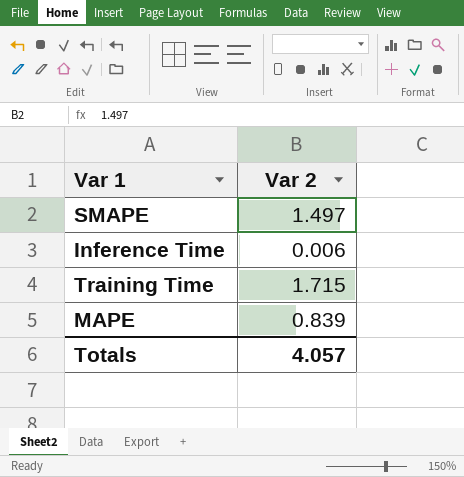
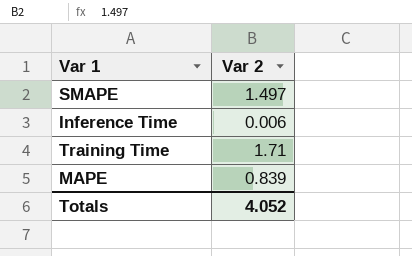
Training Time | Var 2: 1.715 -> 1.71
Totals | Var 2: 4.057 -> 4.052

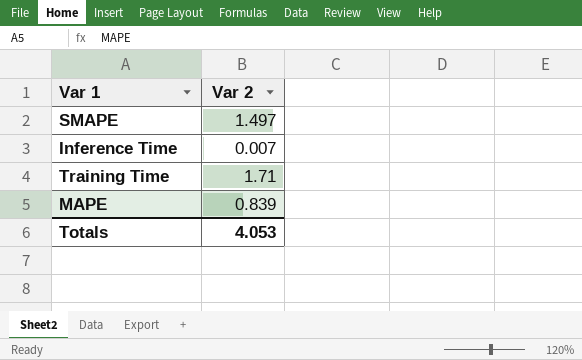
Inference Time | Var 2: 0.006 -> 0.007
Totals | Var 2: 4.052 -> 4.053

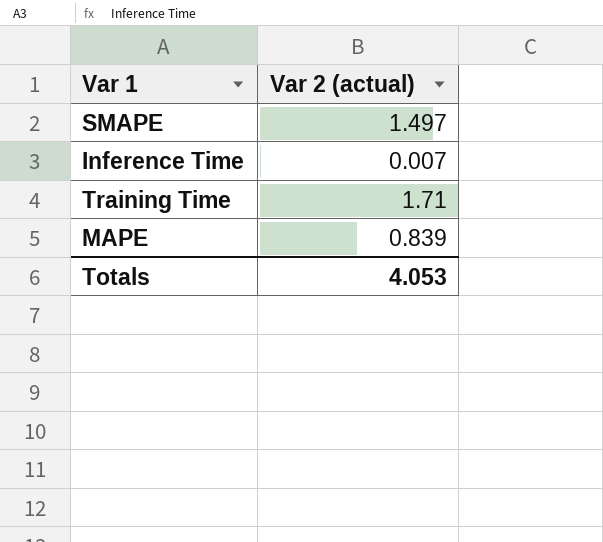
column name: Var 2 -> Var 2 (actual)

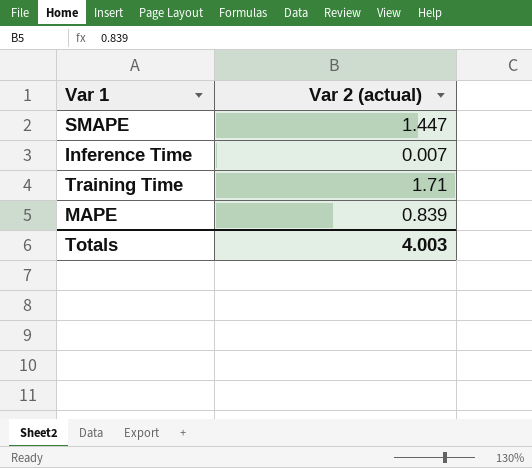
SMAPE | Var 2 (actual): 1.497 -> 1.447
Totals | Var 2 (actual): 4.053 -> 4.003

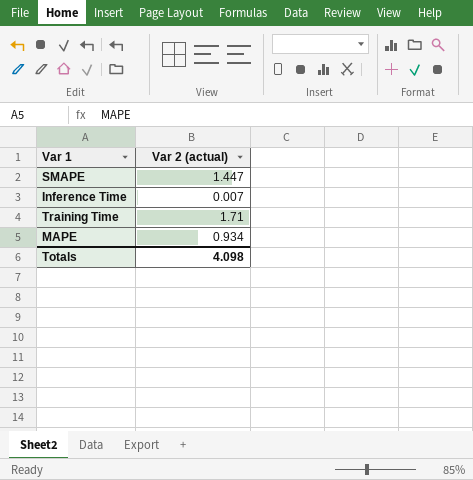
MAPE | Var 2 (actual): 0.839 -> 0.934
Totals | Var 2 (actual): 4.003 -> 4.098

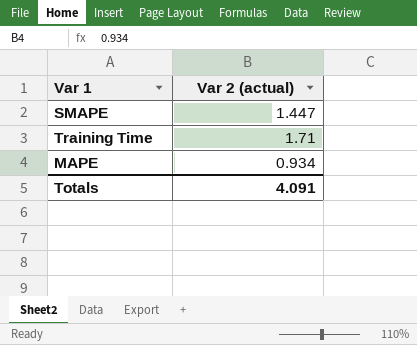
row Inference Time: 0.007 -> none
Totals | Var 2 (actual): 4.098 -> 4.091

